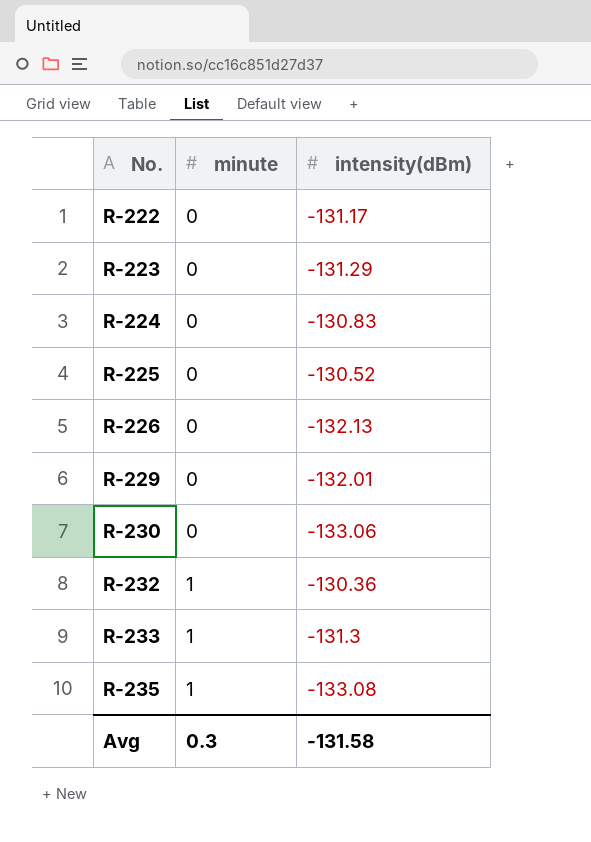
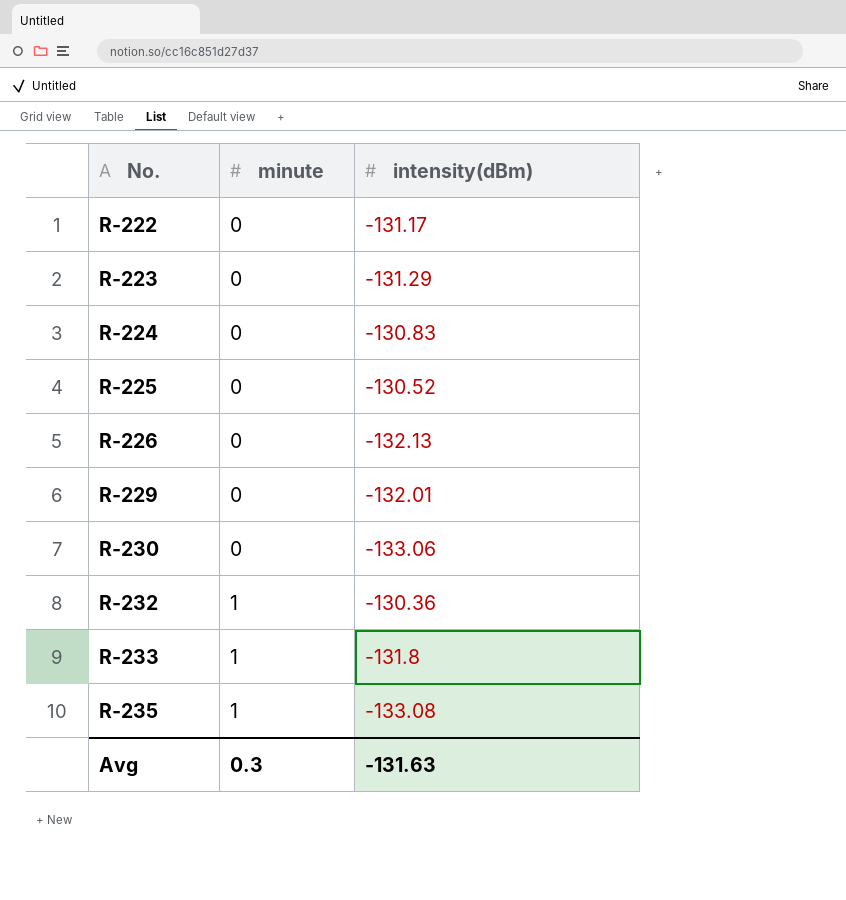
R-233 | intensity(dBm): -131.3 -> -131.8
Avg | intensity(dBm): -131.58 -> -131.63

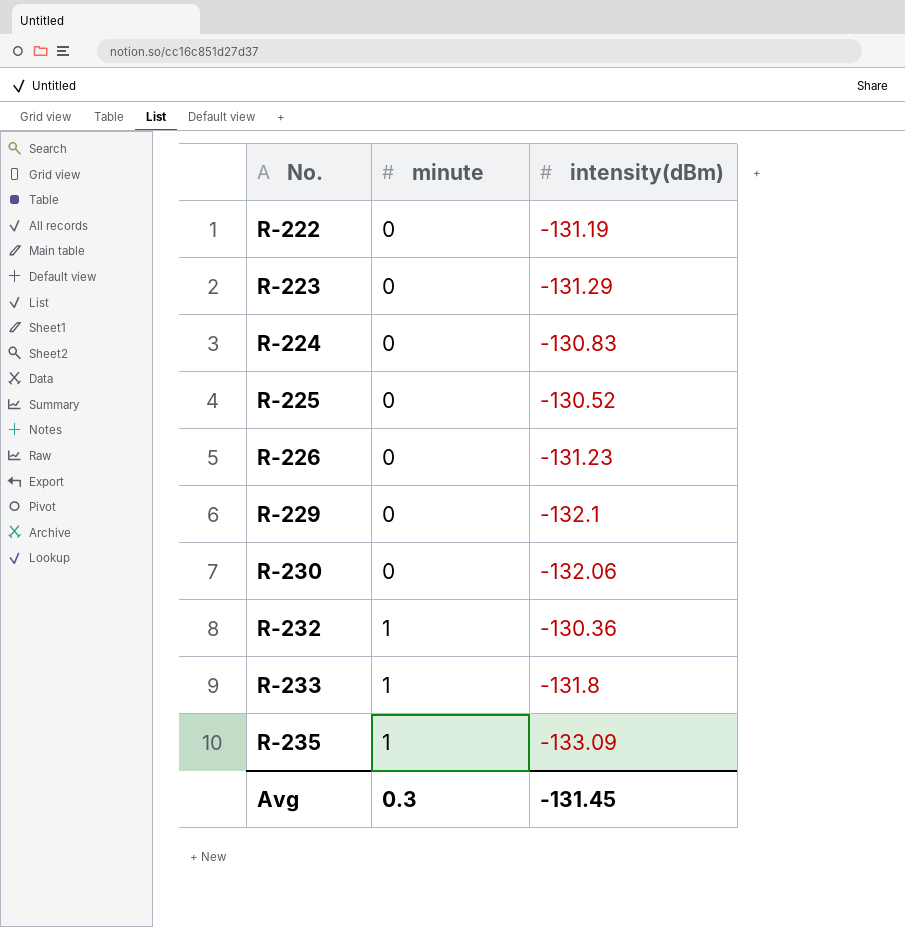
R-222 | intensity(dBm): -131.17 -> -131.19
R-226 | intensity(dBm): -132.13 -> -131.23
R-229 | intensity(dBm): -132.01 -> -132.1
R-230 | intensity(dBm): -133.06 -> -132.06
R-235 | intensity(dBm): -133.08 -> -133.09
Avg | intensity(dBm): -131.63 -> -131.45

